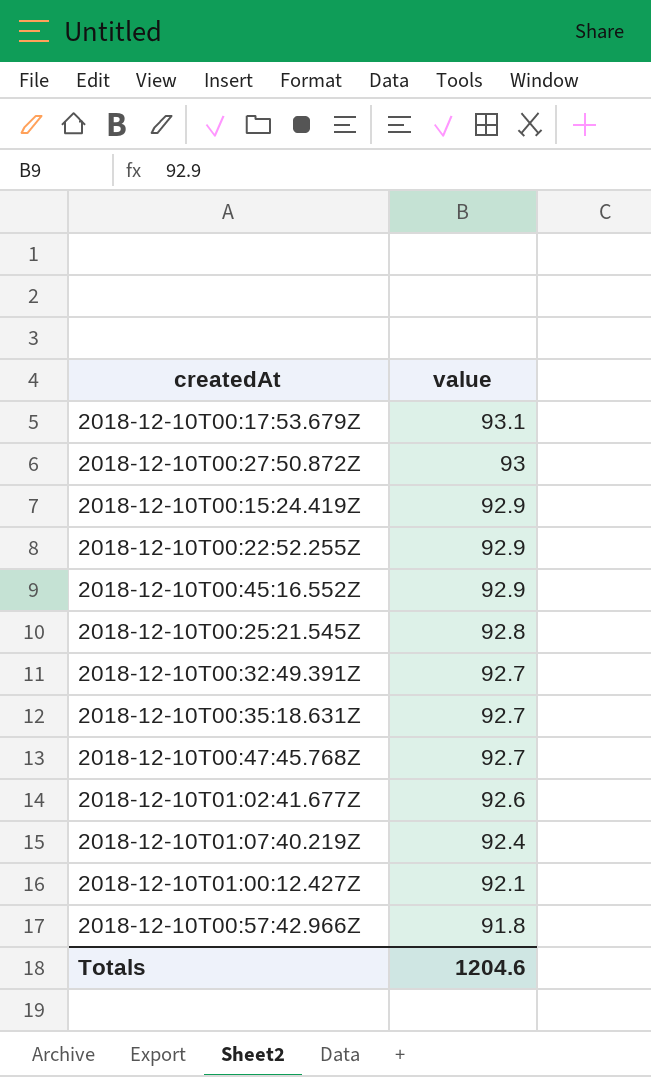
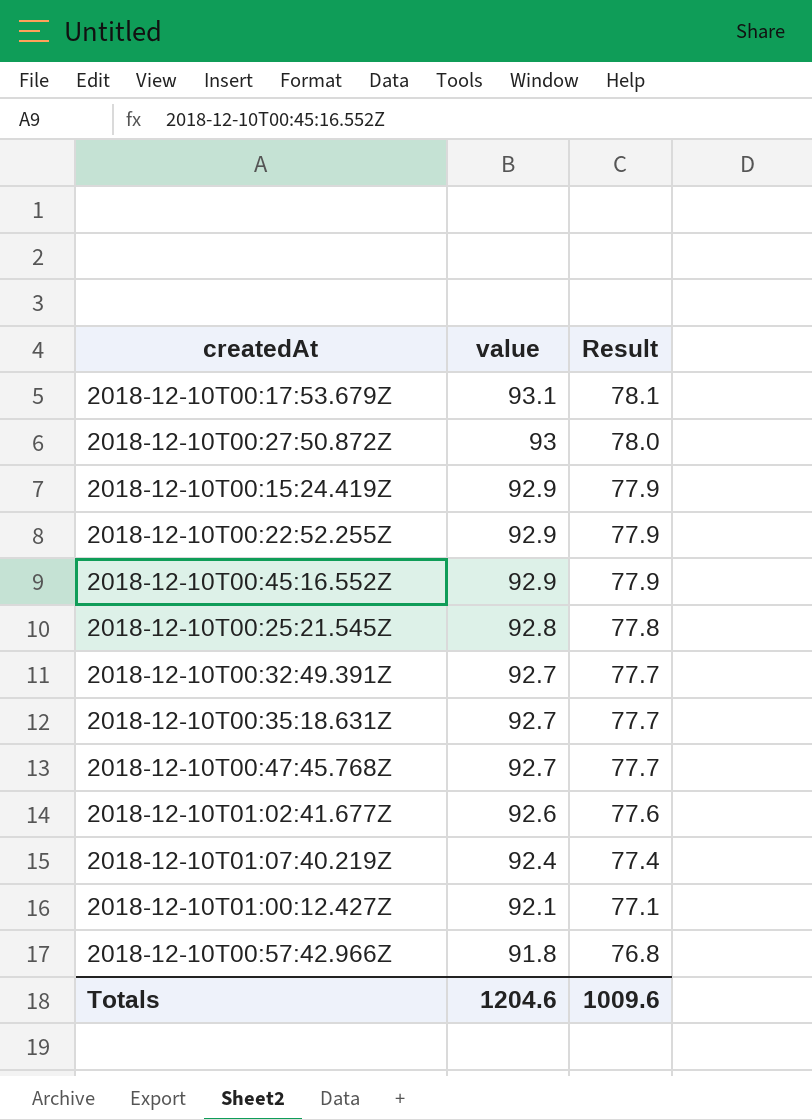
column Result | formula: none -> [value] - 15

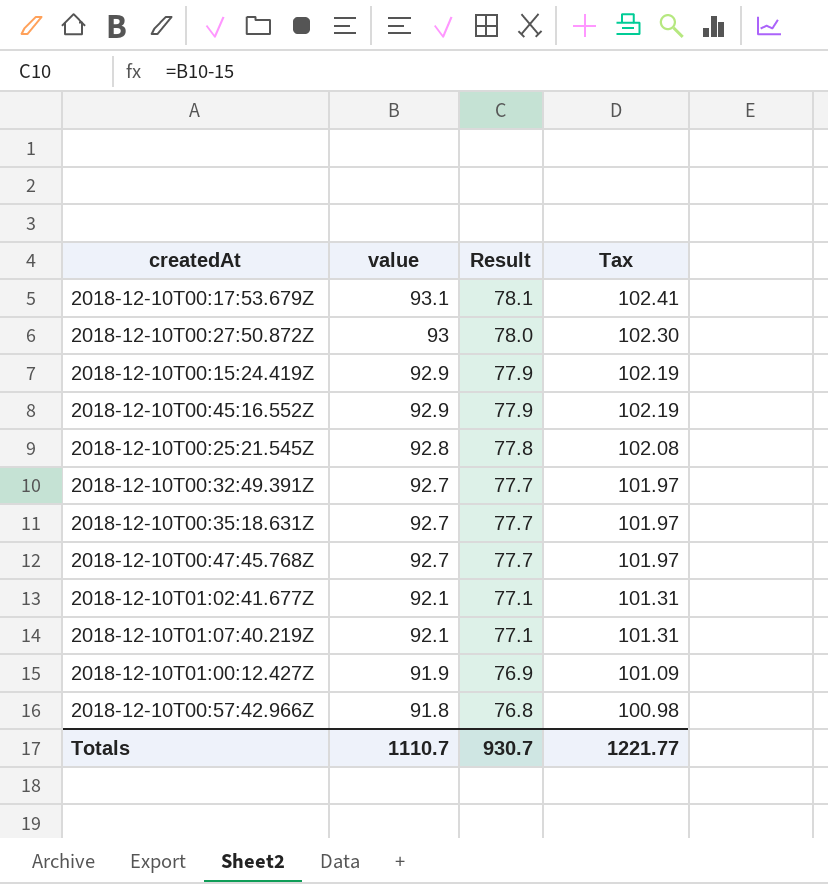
column Tax | formula: none -> [value] * 1.1
row 2018-12-10T00:22:52.255Z: 92.9 | 77.9 -> none
2018-12-10T01:02:41.677Z | value: 92.6 -> 92.1
2018-12-10T01:02:41.677Z | Result: 77.6 -> 77.1
2018-12-10T01:07:40.219Z | value: 92.4 -> 92.1
2018-12-10T01:07:40.219Z | Result: 77.4 -> 77.1
2018-12-10T01:00:12.427Z | value: 92.1 -> 91.9
2018-12-10T01:00:12.427Z | Result: 77.1 -> 76.9
Totals | value: 1204.6 -> 1110.7
Totals | Result: 1009.6 -> 930.7

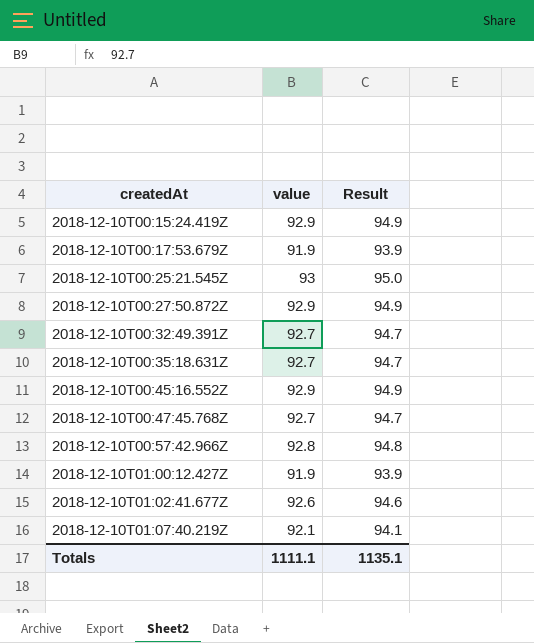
row order: value descending -> createdAt ascending
column Tax | formula: [value] * 1.1 -> none
column Result | formula: [value] - 15 -> [value] + 2
2018-12-10T00:17:53.679Z | value: 93.1 -> 91.9
2018-12-10T00:25:21.545Z | value: 92.8 -> 93
2018-12-10T00:27:50.872Z | value: 93 -> 92.9
2018-12-10T00:57:42.966Z | value: 91.8 -> 92.8
2018-12-10T01:02:41.677Z | value: 92.1 -> 92.6
Totals | value: 1110.7 -> 1111.1
Totals | Result: 930.7 -> 1135.1

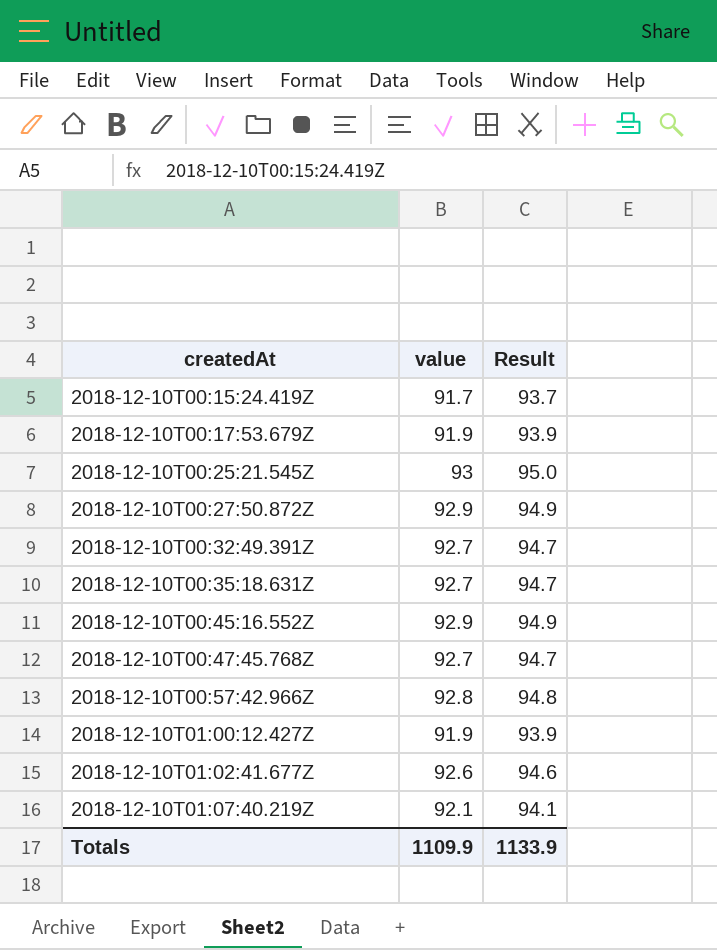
2018-12-10T00:15:24.419Z | value: 92.9 -> 91.7
2018-12-10T00:15:24.419Z | Result: 94.9 -> 93.7
Totals | value: 1111.1 -> 1109.9
Totals | Result: 1135.1 -> 1133.9

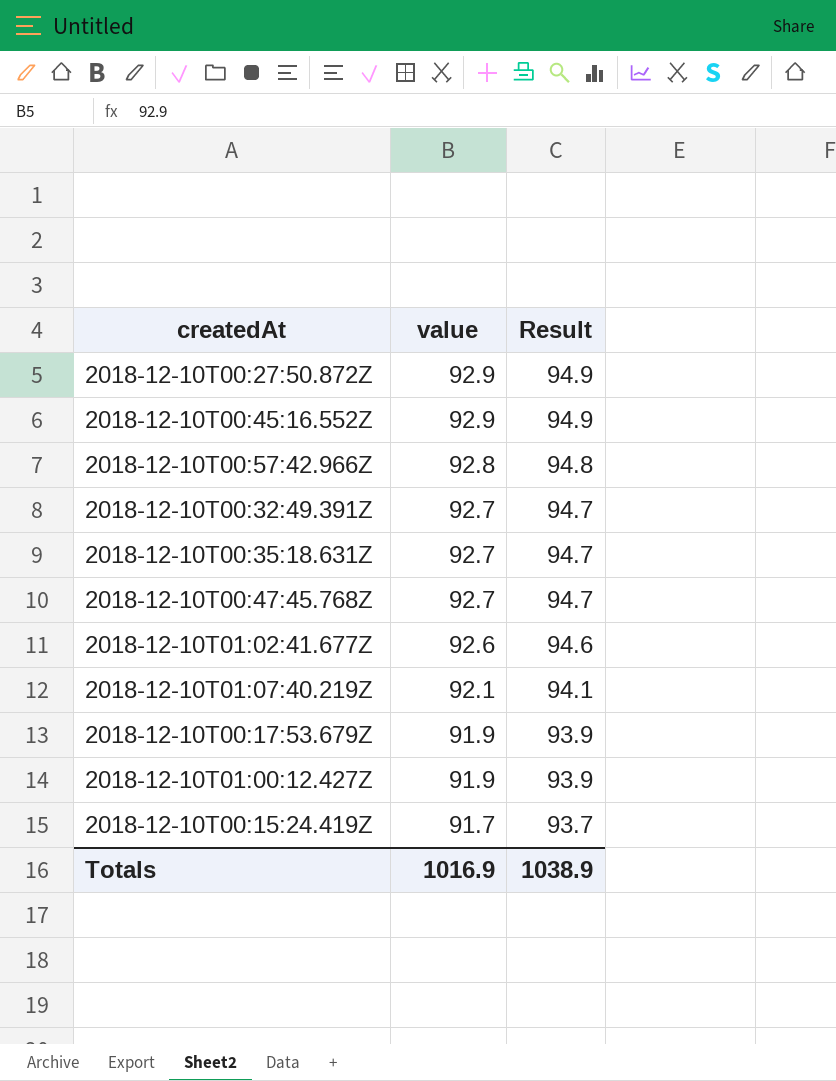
row order: createdAt ascending -> value descending
row 2018-12-10T00:25:21.545Z: 93 | 95.0 -> none
Totals | value: 1109.9 -> 1016.9
Totals | Result: 1133.9 -> 1038.9

